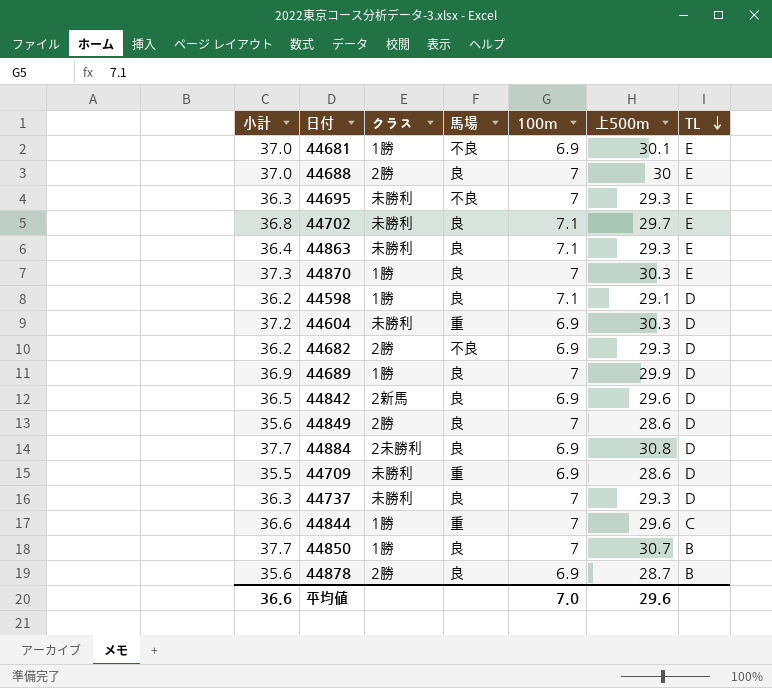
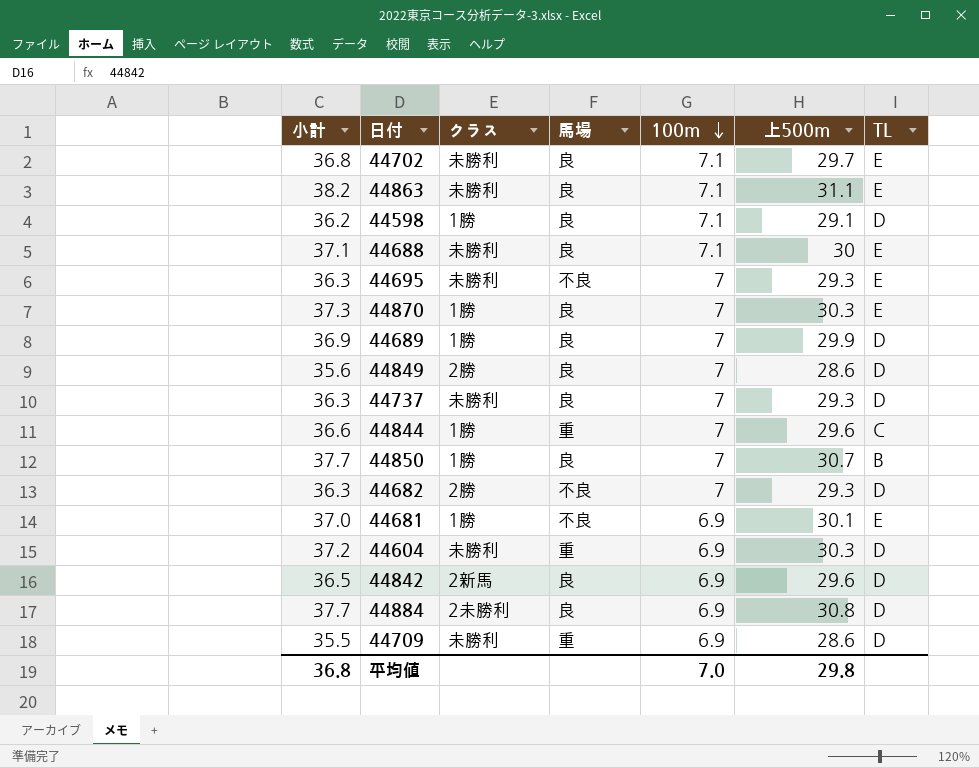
row order: TL descending -> 100m descending
row 44878: 35.6 | 2勝 | 良 | 6.9 | 28.7 | B -> none
44863 | 小計: 36.4 -> 38.2
44863 | 上500m: 29.3 -> 31.1
44688 | 小計: 37.0 -> 37.1
44688 | クラス: 2勝 -> 未勝利
44688 | 100m: 7 -> 7.1
44682 | 小計: 36.2 -> 36.3
44682 | 100m: 6.9 -> 7
平均値 | 小計: 36.6 -> 36.8
平均値 | 上500m: 29.6 -> 29.8

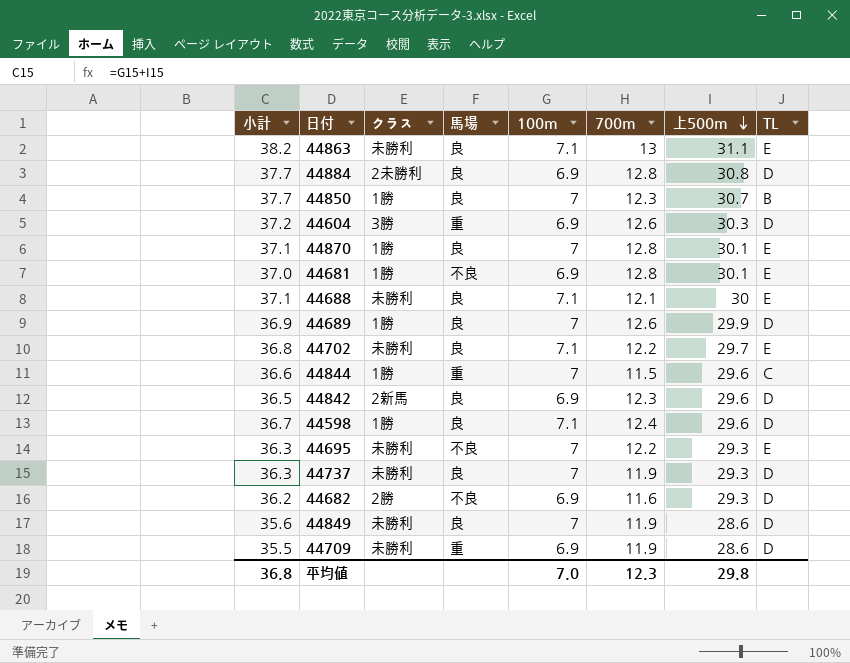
row order: 100m descending -> 上500m descending
column 700m | position: none -> 6
44604 | クラス: 未勝利 -> 3勝
44870 | 小計: 37.3 -> 37.1
44870 | 上500m: 30.3 -> 30.1
44598 | 小計: 36.2 -> 36.7
44598 | 上500m: 29.1 -> 29.6
44682 | 小計: 36.3 -> 36.2
44682 | 100m: 7 -> 6.9
44849 | クラス: 2勝 -> 未勝利

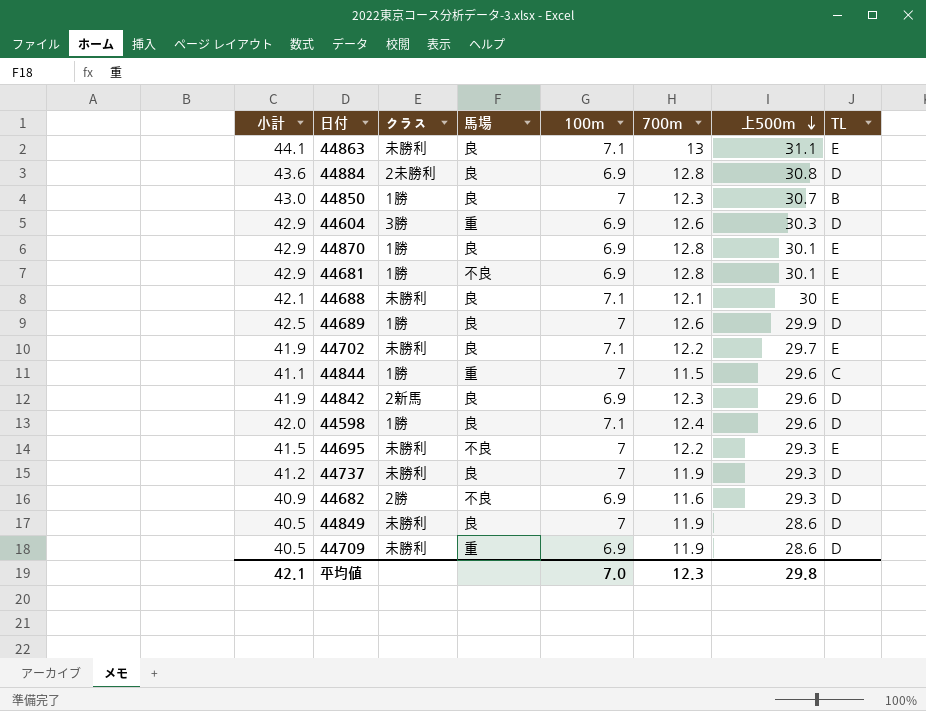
column 小計 | formula: [100m] + [上500m] -> [700m] + [上500m]
44870 | 100m: 7 -> 6.9
平均値 | 小計: 36.8 -> 42.1

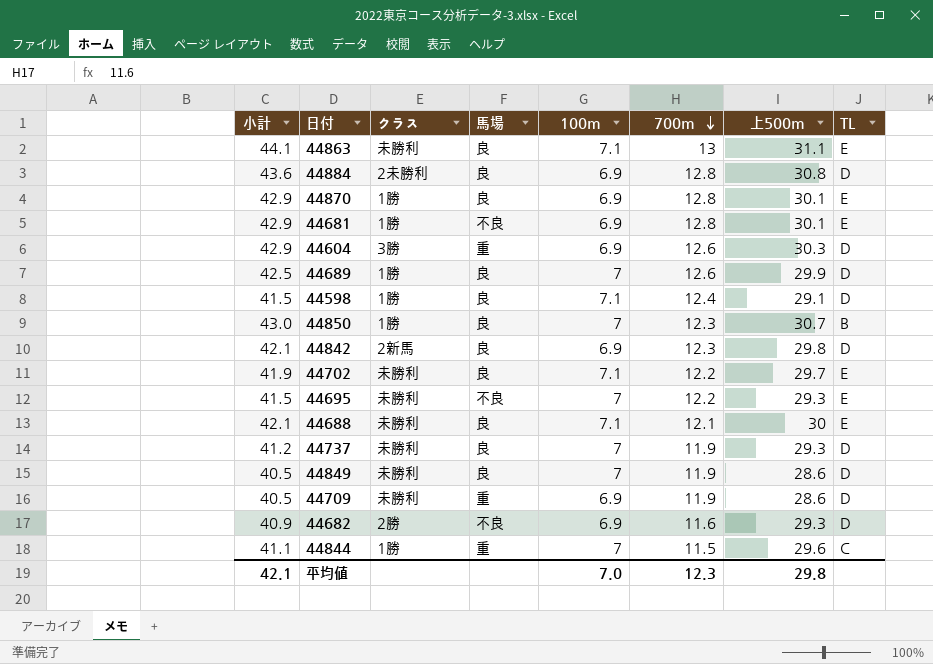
row order: 上500m descending -> 700m descending
44598 | 小計: 42.0 -> 41.5
44598 | 上500m: 29.6 -> 29.1
44842 | 小計: 41.9 -> 42.1
44842 | 上500m: 29.6 -> 29.8

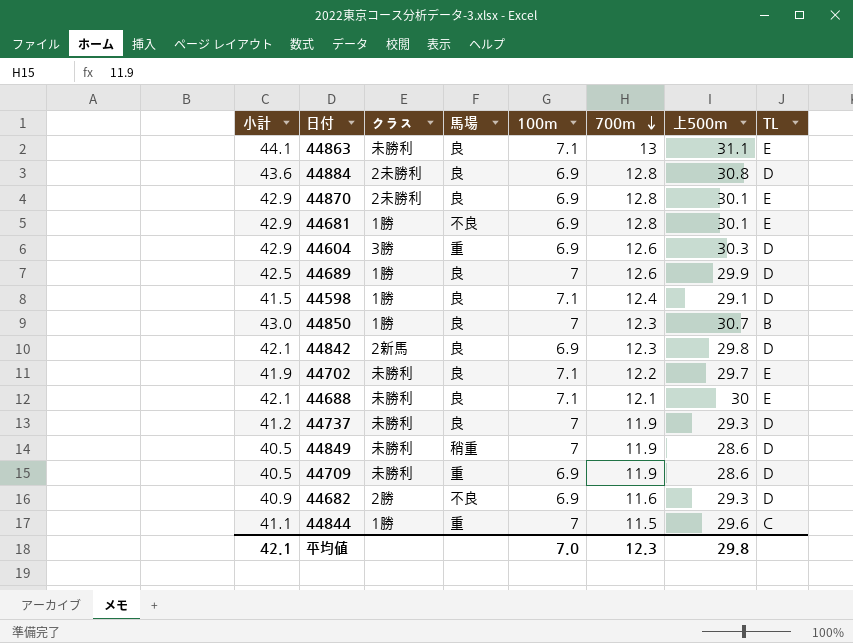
row 44695: 41.5 | 未勝利 | 不良 | 7 | 12.2 | 29.3 | E -> none
44870 | クラス: 1勝 -> 2未勝利
44849 | 馬場: 良 -> 稍重

